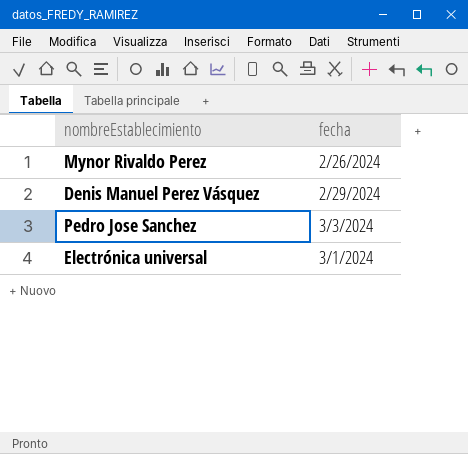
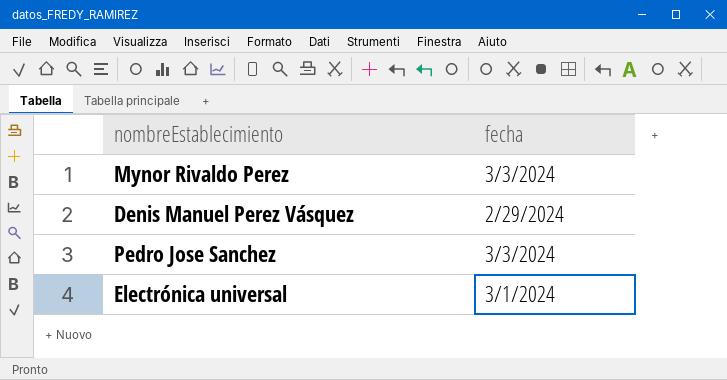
Mynor Rivaldo Perez | fecha: 2/26/2024 -> 3/3/2024

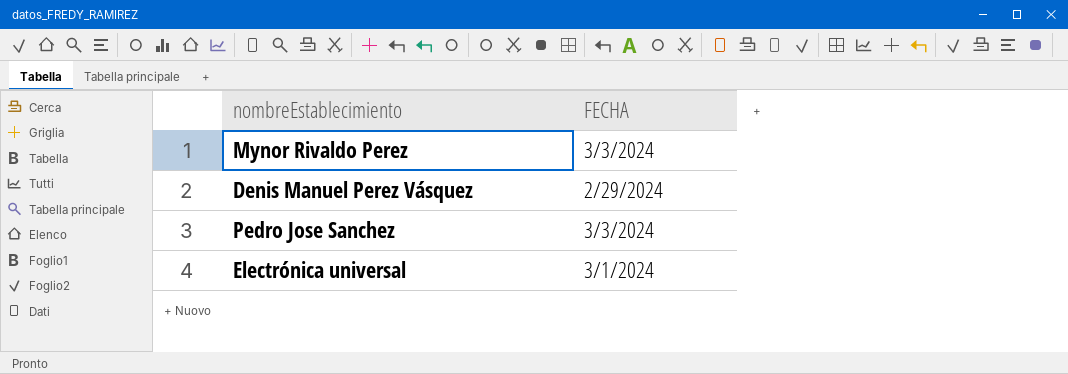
column name: fecha -> FECHA

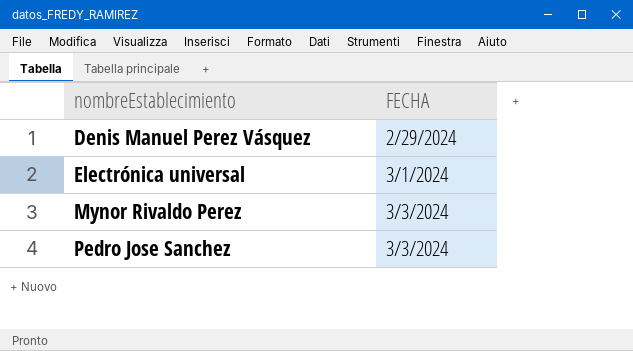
row order: none -> nombreEstablecimiento ascending

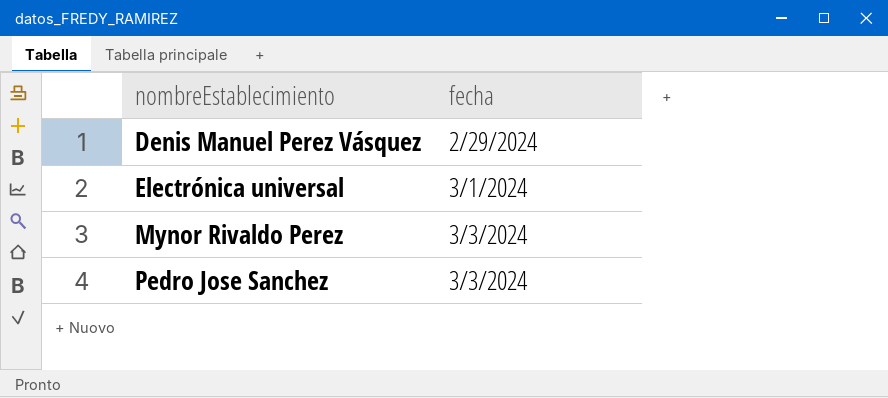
column name: FECHA -> fecha

